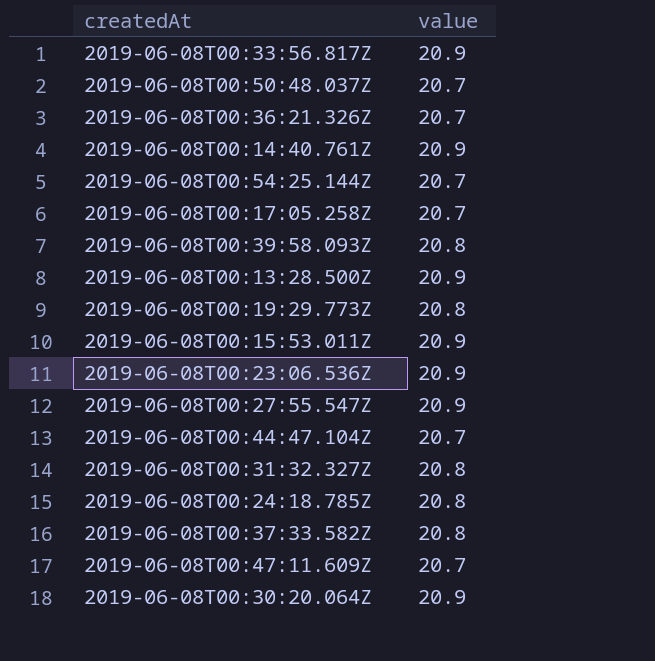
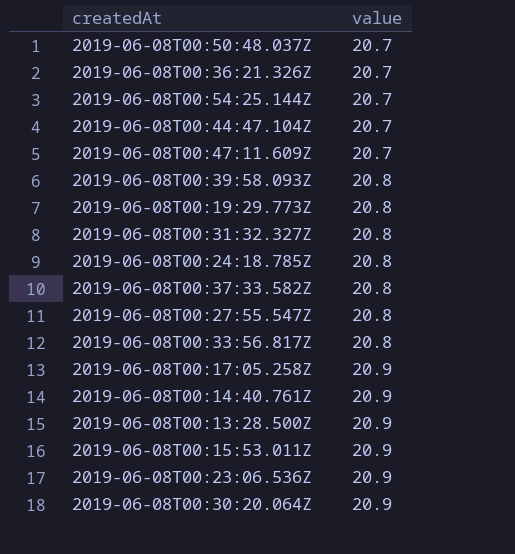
row order: none -> value ascending
2019-06-08T00:27:55.547Z | value: 20.9 -> 20.8
2019-06-08T00:33:56.817Z | value: 20.9 -> 20.8
2019-06-08T00:17:05.258Z | value: 20.7 -> 20.9

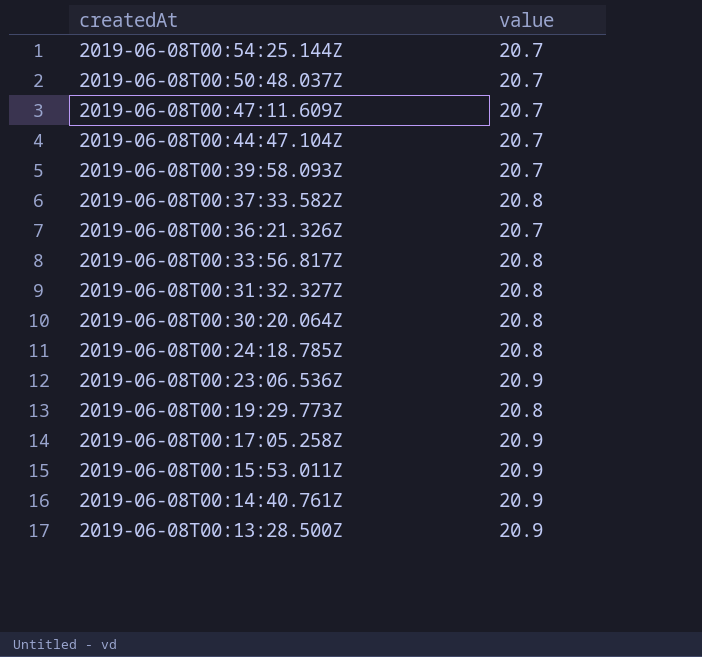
row order: value ascending -> createdAt descending
row 2019-06-08T00:27:55.547Z: 20.8 -> none
2019-06-08T00:39:58.093Z | value: 20.8 -> 20.7
2019-06-08T00:30:20.064Z | value: 20.9 -> 20.8

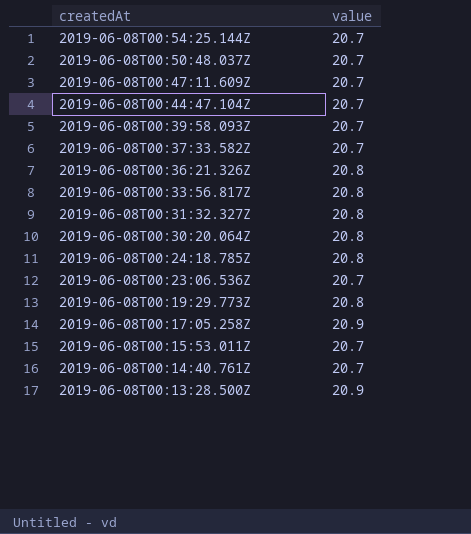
2019-06-08T00:37:33.582Z | value: 20.8 -> 20.7
2019-06-08T00:36:21.326Z | value: 20.7 -> 20.8
2019-06-08T00:23:06.536Z | value: 20.9 -> 20.7
2019-06-08T00:15:53.011Z | value: 20.9 -> 20.7
2019-06-08T00:14:40.761Z | value: 20.9 -> 20.7

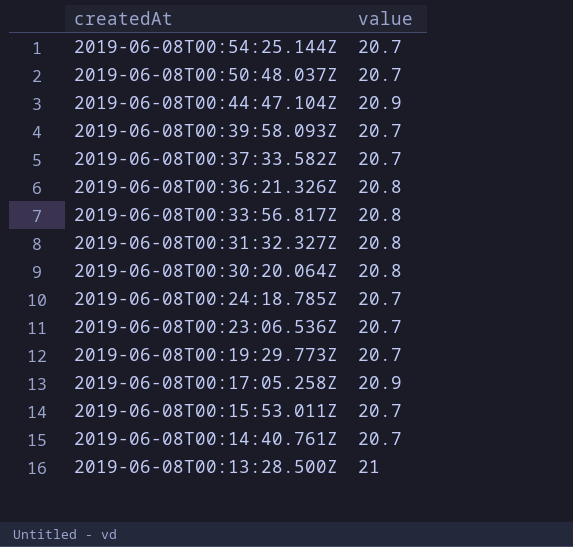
row 2019-06-08T00:47:11.609Z: 20.7 -> none
2019-06-08T00:44:47.104Z | value: 20.7 -> 20.9
2019-06-08T00:24:18.785Z | value: 20.8 -> 20.7
2019-06-08T00:19:29.773Z | value: 20.8 -> 20.7
2019-06-08T00:13:28.500Z | value: 20.9 -> 21

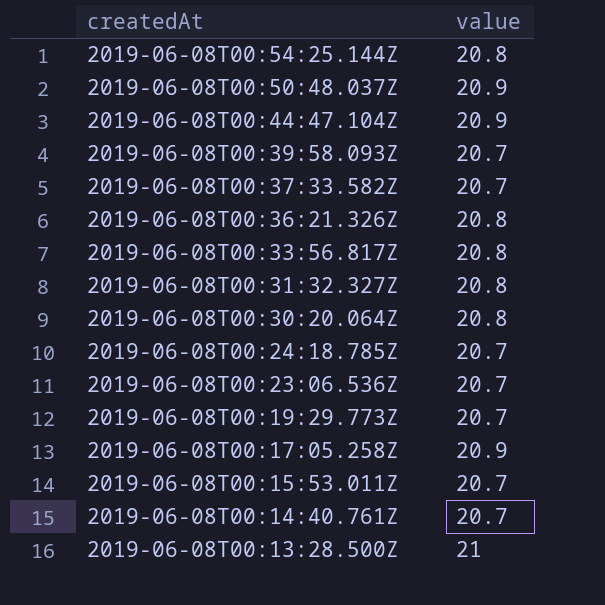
2019-06-08T00:54:25.144Z | value: 20.7 -> 20.8
2019-06-08T00:50:48.037Z | value: 20.7 -> 20.9

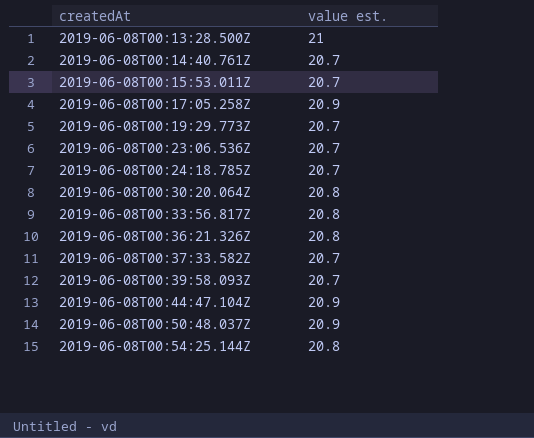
row order: createdAt descending -> createdAt ascending
column name: value -> value est.
row 2019-06-08T00:31:32.327Z: 20.8 -> none

